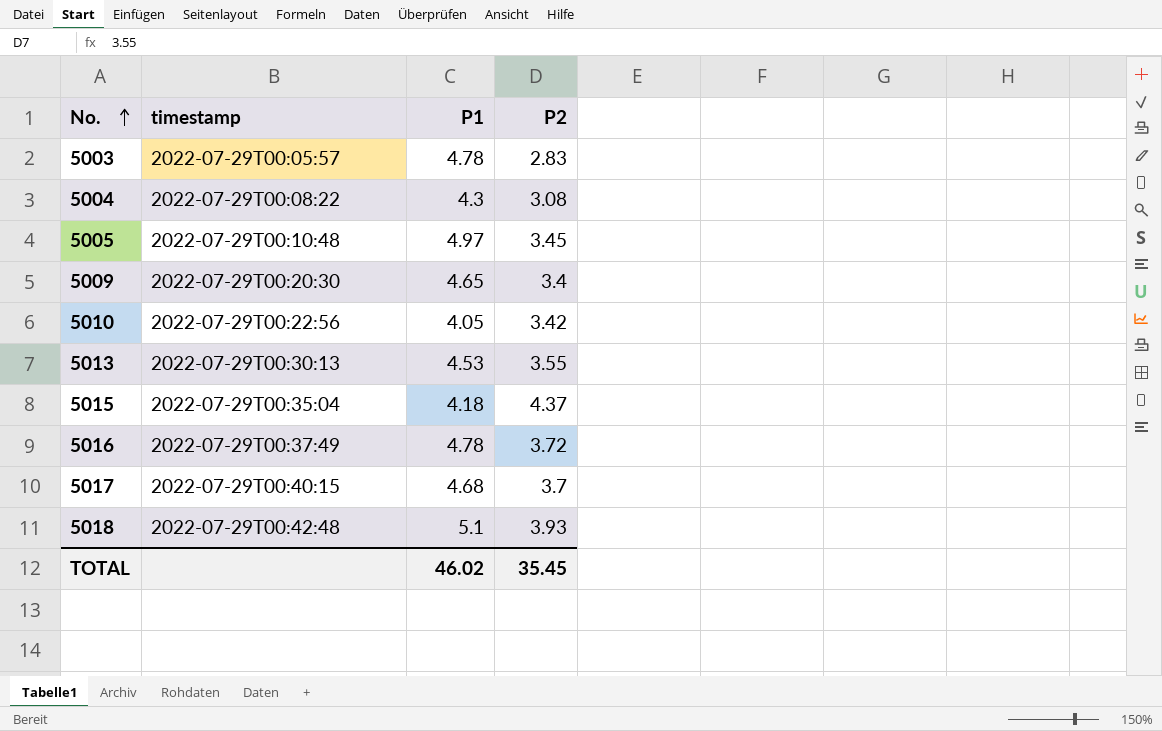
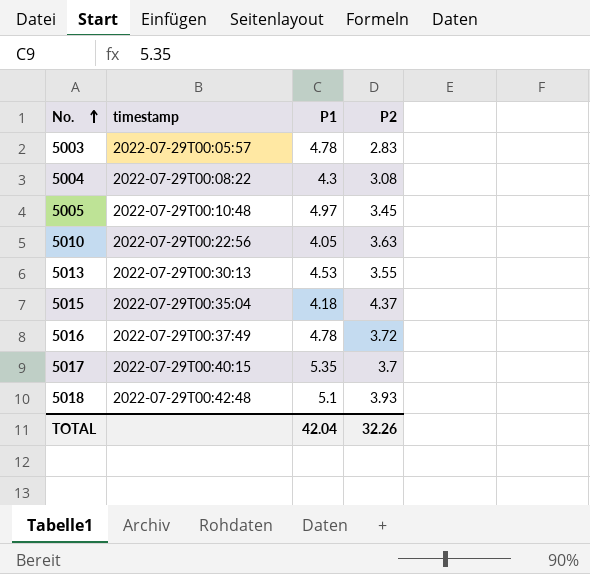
row 5009: 2022-07-29T00:20:30 | 4.65 | 3.4 -> none
5010 | P2: 3.42 -> 3.63
5017 | P1: 4.68 -> 5.35
TOTAL | P1: 46.02 -> 42.04
TOTAL | P2: 35.45 -> 32.26

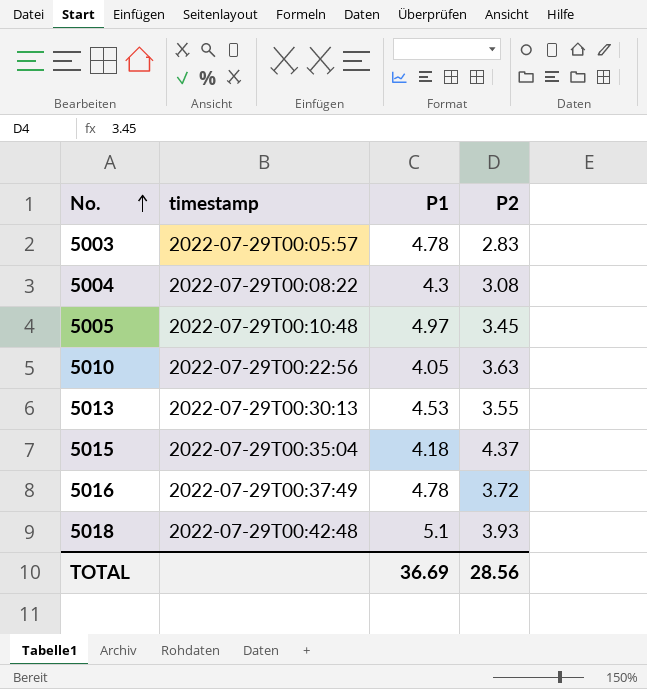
row 5017: 2022-07-29T00:40:15 | 5.35 | 3.7 -> none
TOTAL | P1: 42.04 -> 36.69
TOTAL | P2: 32.26 -> 28.56

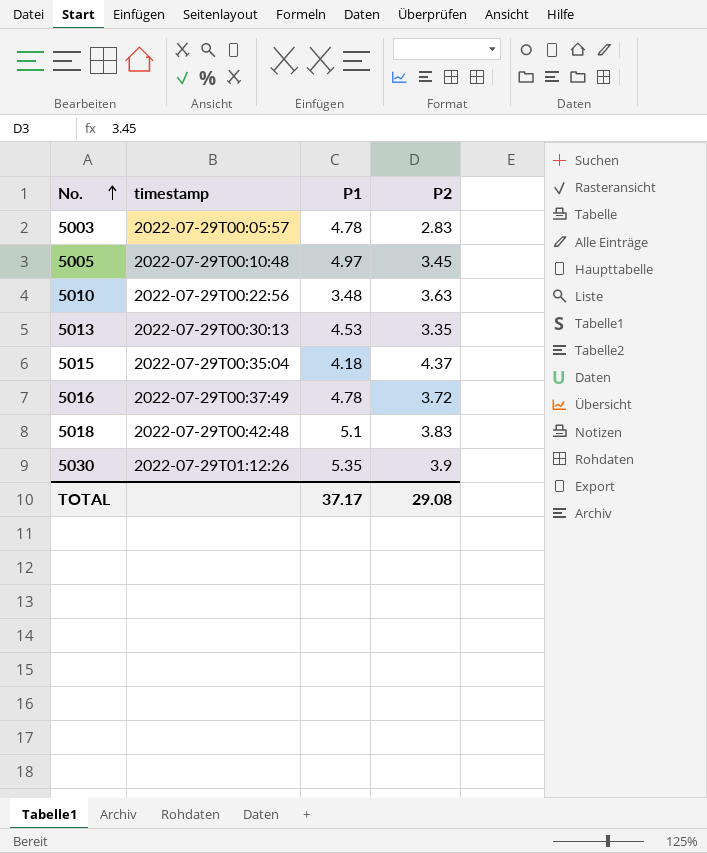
row 5004: 2022-07-29T00:08:22 | 4.3 | 3.08 -> none
5010 | P1: 4.05 -> 3.48
5013 | P2: 3.55 -> 3.35
5018 | P2: 3.93 -> 3.83
row 5030: none -> 2022-07-29T01:12:26 | 5.35 | 3.9
TOTAL | P1: 36.69 -> 37.17
TOTAL | P2: 28.56 -> 29.08

